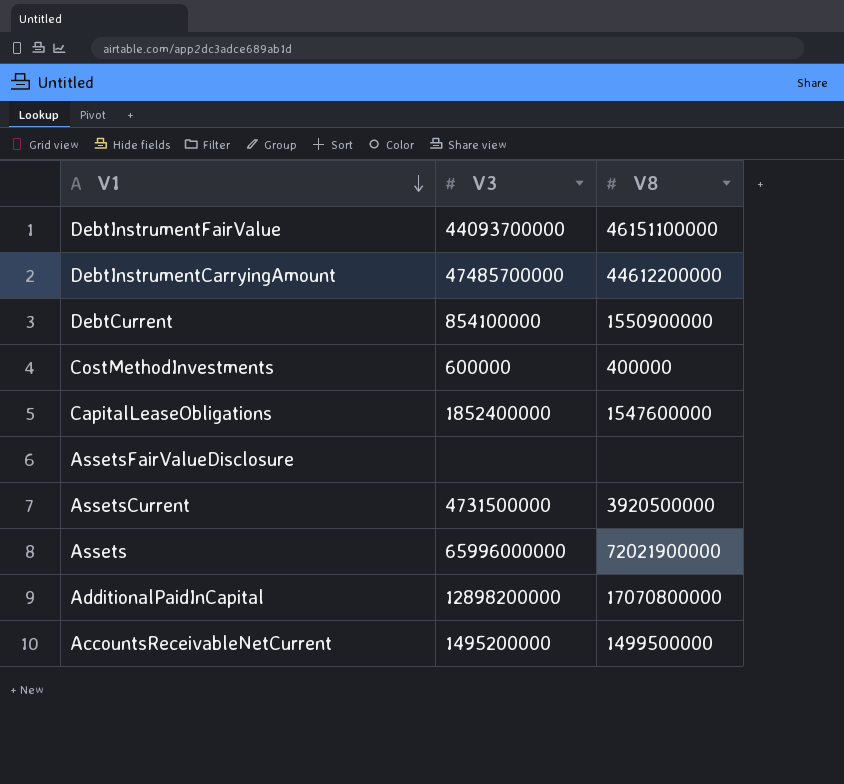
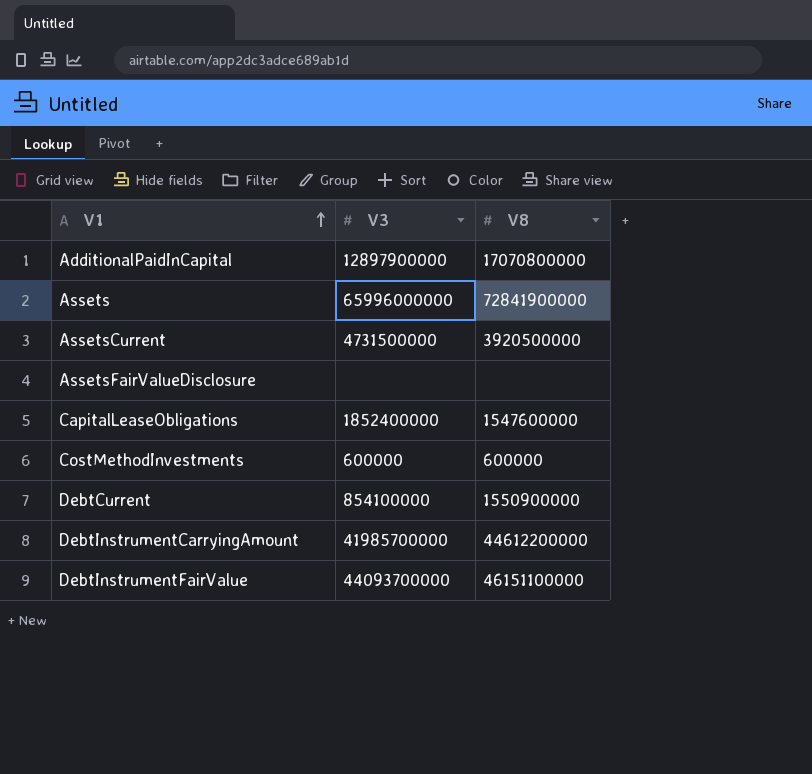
row order: V1 descending -> V1 ascending
row AccountsReceivableNetCurrent: 1495200000 | 1499500000 -> none
AdditionalPaidInCapital | V3: 12898200000 -> 12897900000
Assets | V8: 72021900000 -> 72841900000
CostMethodInvestments | V8: 400000 -> 600000
DebtInstrumentCarryingAmount | V3: 47485700000 -> 41985700000

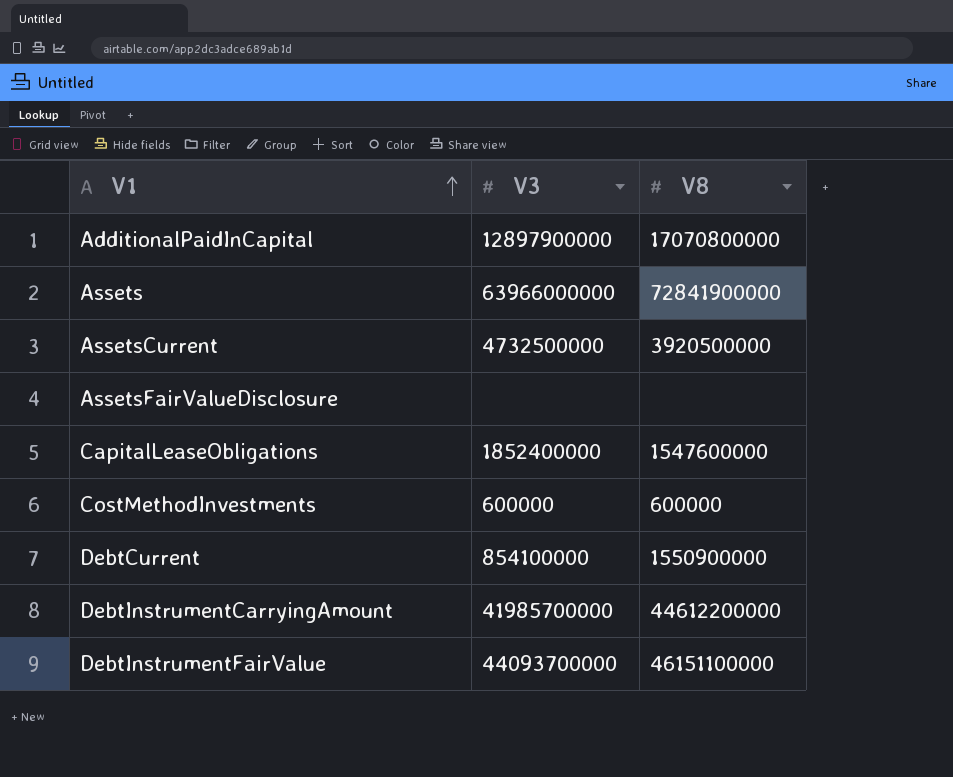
Assets | V3: 65996000000 -> 63966000000
AssetsCurrent | V3: 4731500000 -> 4732500000

